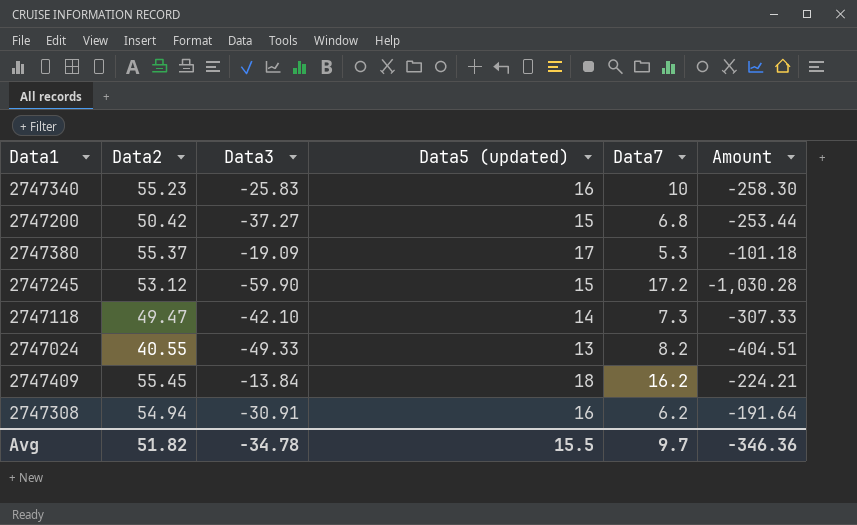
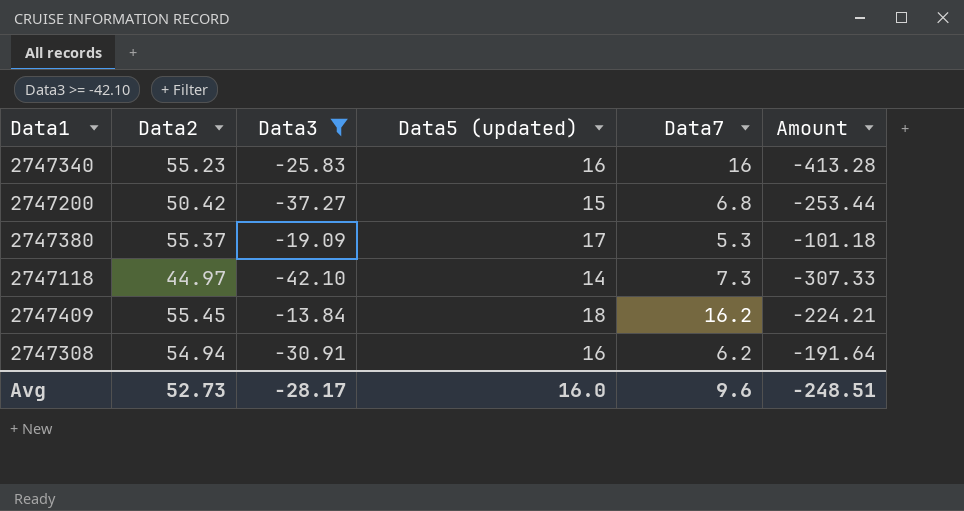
filter: none -> Data3 >= -42.10
2747340 | Data7: 10 -> 16
2747340 | Amount: -258.30 -> -413.28
2747118 | Data2: 49.47 -> 44.97
Avg | Data2: 51.82 -> 52.73
Avg | Data3: -34.78 -> -28.17
Avg | Data5 (updated): 15.5 -> 16.0
Avg | Data7: 9.7 -> 9.6
Avg | Amount: -346.36 -> -248.51

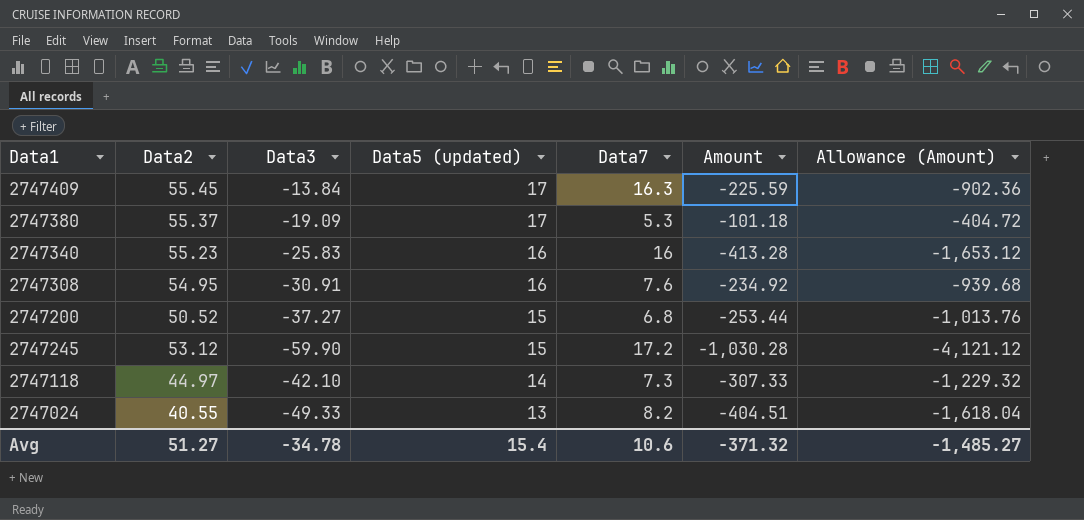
filter: Data3 >= -42.10 -> none
row order: none -> Data5 (updated) descending
column Allowance (Amount) | formula: none -> [Amount] * 4
2747409 | Data5 (updated): 18 -> 17
2747409 | Data7: 16.2 -> 16.3
2747409 | Amount: -224.21 -> -225.59
2747308 | Data2: 54.94 -> 54.95
2747308 | Data7: 6.2 -> 7.6
2747308 | Amount: -191.64 -> -234.92
2747200 | Data2: 50.42 -> 50.52
Avg | Data2: 52.73 -> 51.27
Avg | Data3: -28.17 -> -34.78
Avg | Data5 (updated): 16.0 -> 15.4
Avg | Data7: 9.6 -> 10.6
Avg | Amount: -248.51 -> -371.32

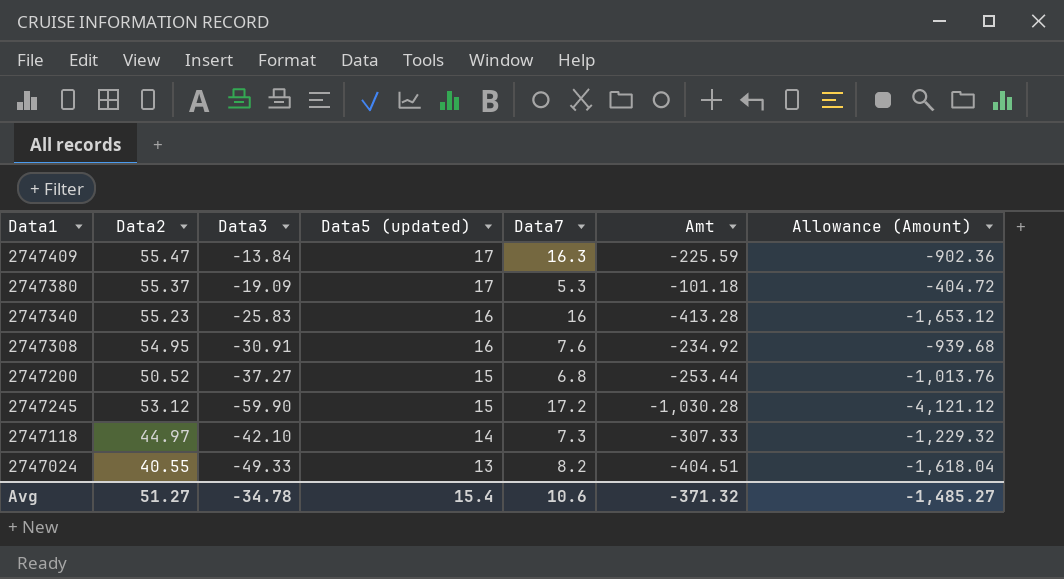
column name: Amount -> Amt
2747409 | Data2: 55.45 -> 55.47

